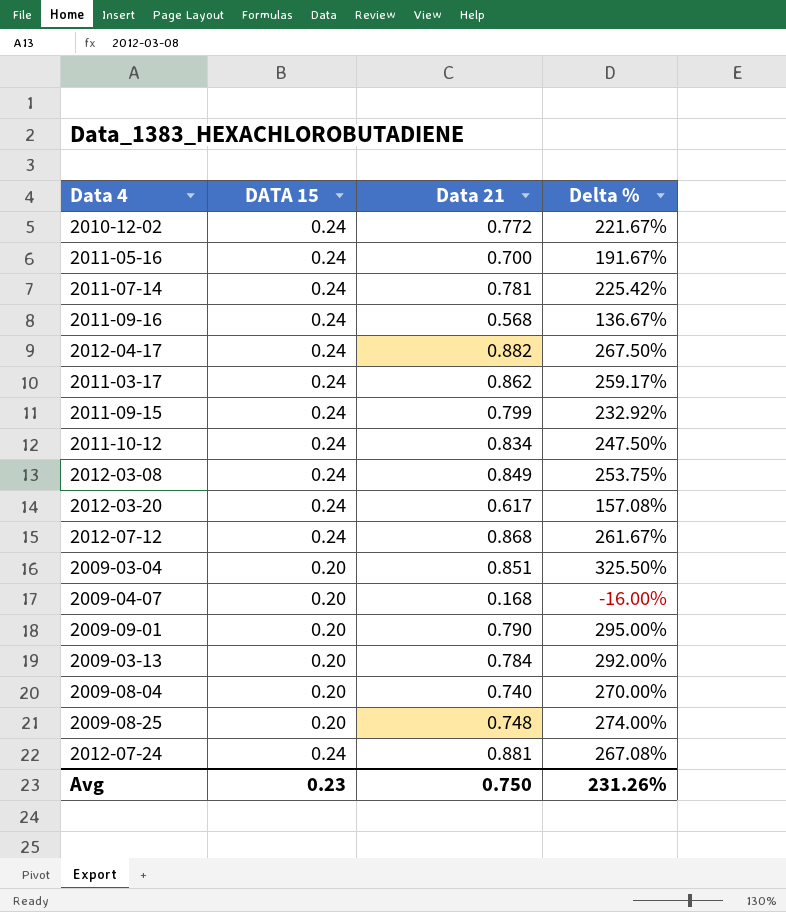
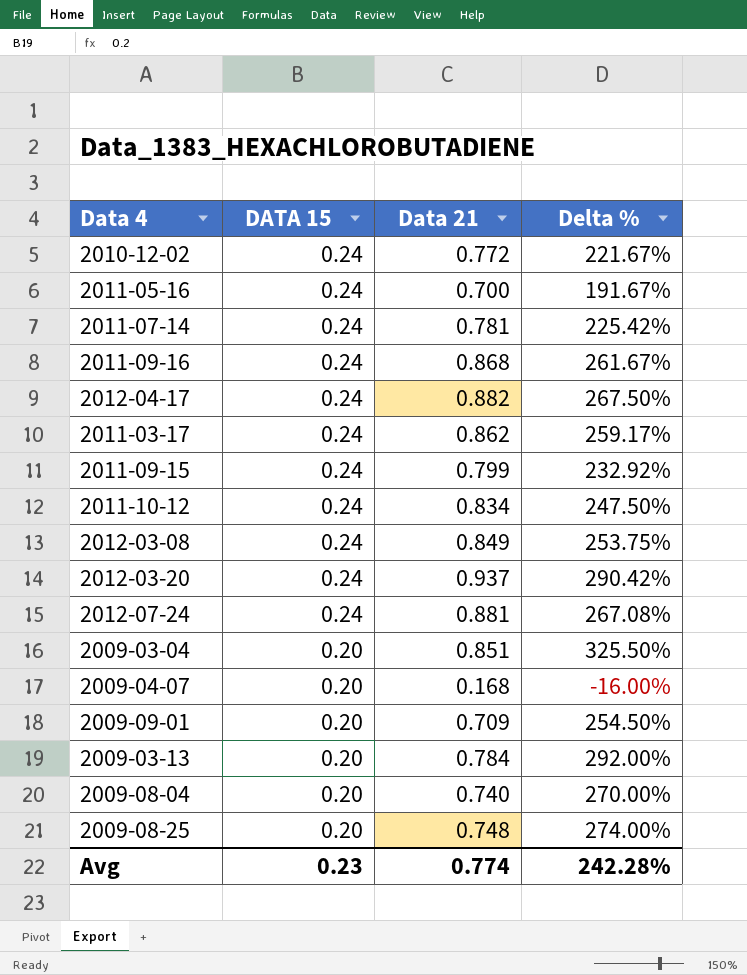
row order: none -> DATA 15 descending
row 2012-07-12: 0.24 | 0.868 | 261.67% -> none
2011-09-16 | Data 21: 0.568 -> 0.868
2011-09-16 | Delta %: 136.67% -> 261.67%
2012-03-20 | Data 21: 0.617 -> 0.937
2012-03-20 | Delta %: 157.08% -> 290.42%
2009-09-01 | Data 21: 0.790 -> 0.709
2009-09-01 | Delta %: 295.00% -> 254.50%
Avg | Data 21: 0.750 -> 0.774
Avg | Delta %: 231.26% -> 242.28%

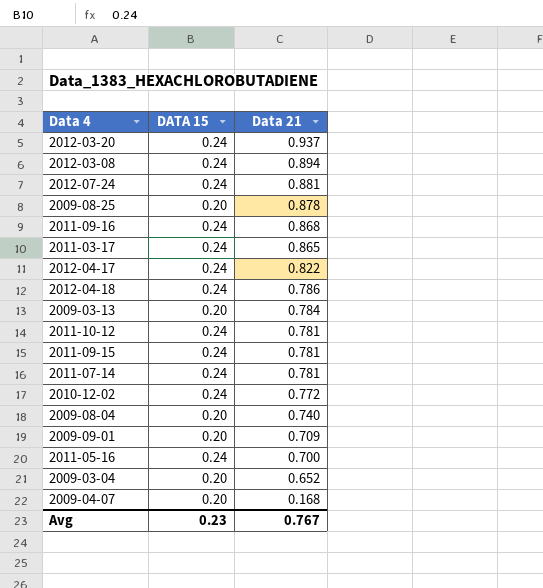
row order: DATA 15 descending -> Data 21 descending
column Delta % | formula: ([Data 21] - [DATA 15]) / [DATA 15] -> none
2012-03-08 | Data 21: 0.849 -> 0.894
2009-08-25 | Data 21: 0.748 -> 0.878
2011-03-17 | Data 21: 0.862 -> 0.865
2012-04-17 | Data 21: 0.882 -> 0.822
row 2012-04-18: none -> 0.24 | 0.786
2011-10-12 | Data 21: 0.834 -> 0.781
2011-09-15 | Data 21: 0.799 -> 0.781
2009-03-04 | Data 21: 0.851 -> 0.652
Avg | Data 21: 0.774 -> 0.767

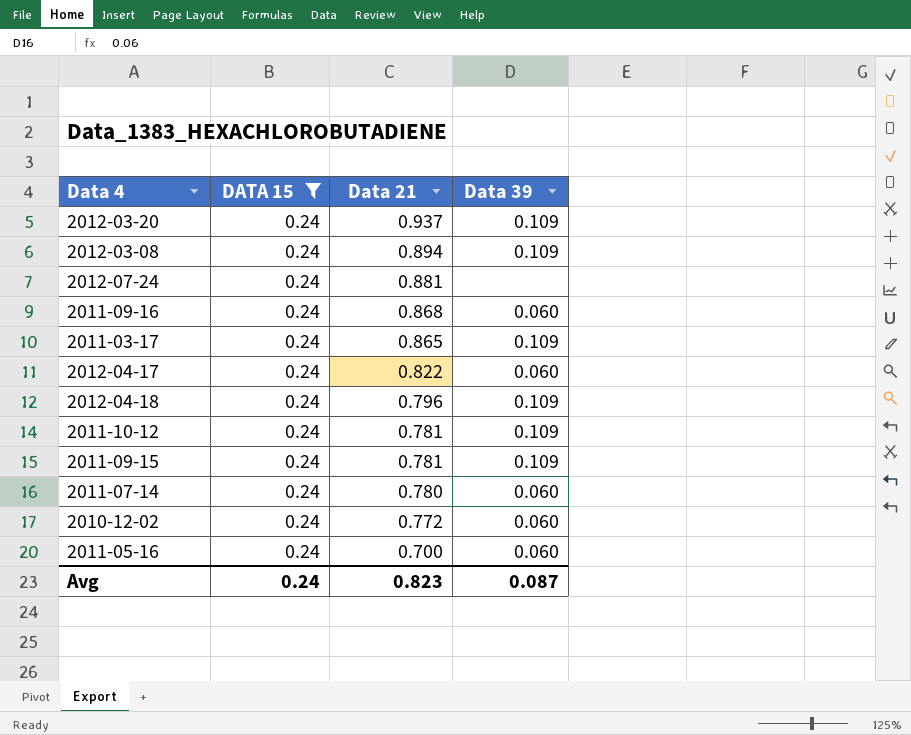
filter: none -> DATA 15 = 0.24
column Data 39 | position: none -> 4
2012-04-18 | Data 21: 0.786 -> 0.796
2011-07-14 | Data 21: 0.781 -> 0.780
Avg | DATA 15: 0.23 -> 0.24
Avg | Data 21: 0.767 -> 0.823

